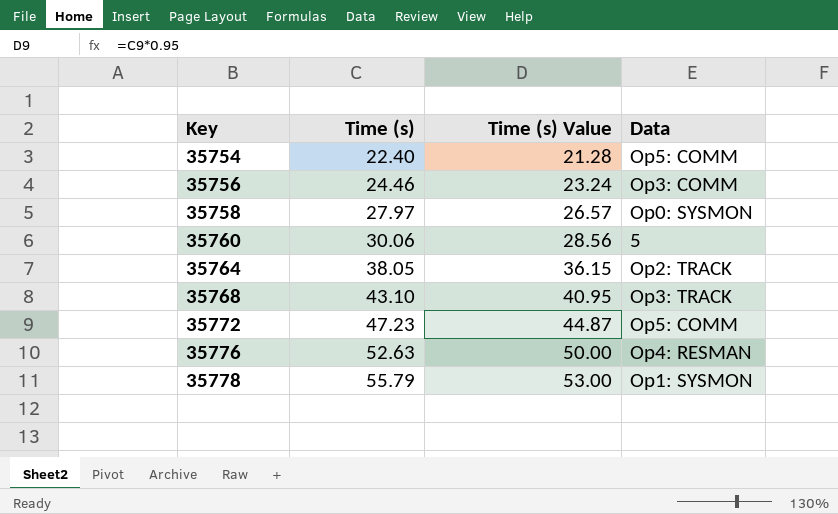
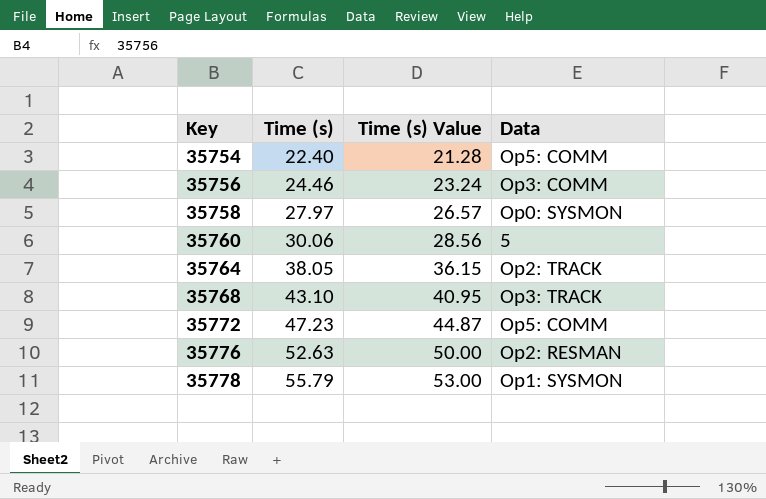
35776 | Data: Op4: RESMAN -> Op2: RESMAN

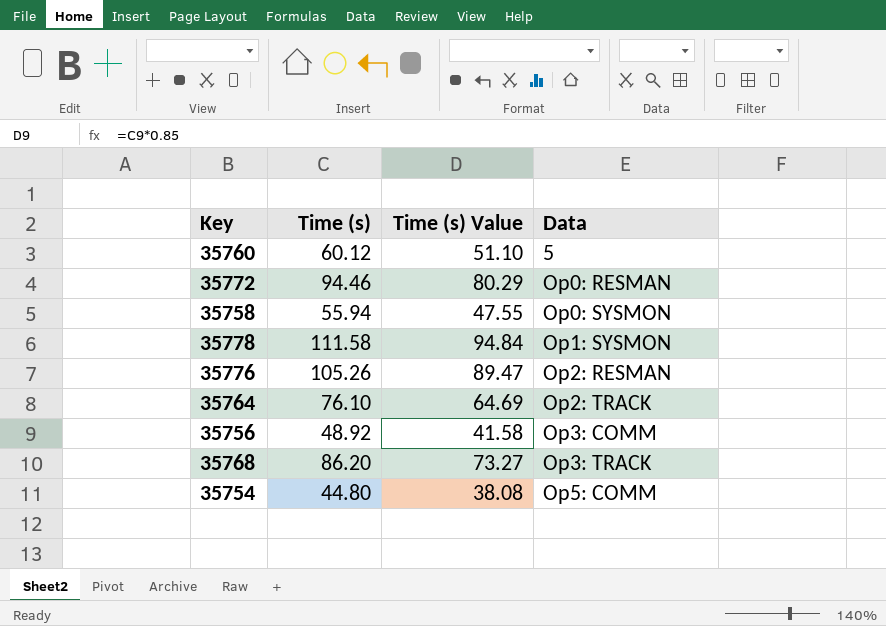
row order: Key ascending -> Data ascending
column Time (s) Value | formula: [Time (s)] * 0.95 -> [Time (s)] * 0.85
35760 | Time (s): 30.06 -> 60.12
35772 | Time (s): 47.23 -> 94.46
35772 | Data: Op5: COMM -> Op0: RESMAN
35758 | Time (s): 27.97 -> 55.94
35778 | Time (s): 55.79 -> 111.58
35776 | Time (s): 52.63 -> 105.26
35764 | Time (s): 38.05 -> 76.10
35756 | Time (s): 24.46 -> 48.92
35768 | Time (s): 43.10 -> 86.20
35754 | Time (s): 22.40 -> 44.80

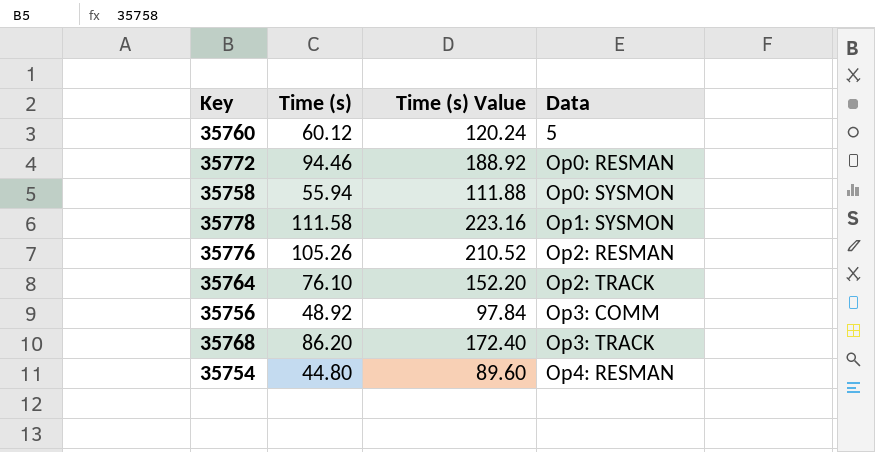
column Time (s) Value | formula: [Time (s)] * 0.85 -> [Time (s)] * 2
35754 | Data: Op5: COMM -> Op4: RESMAN

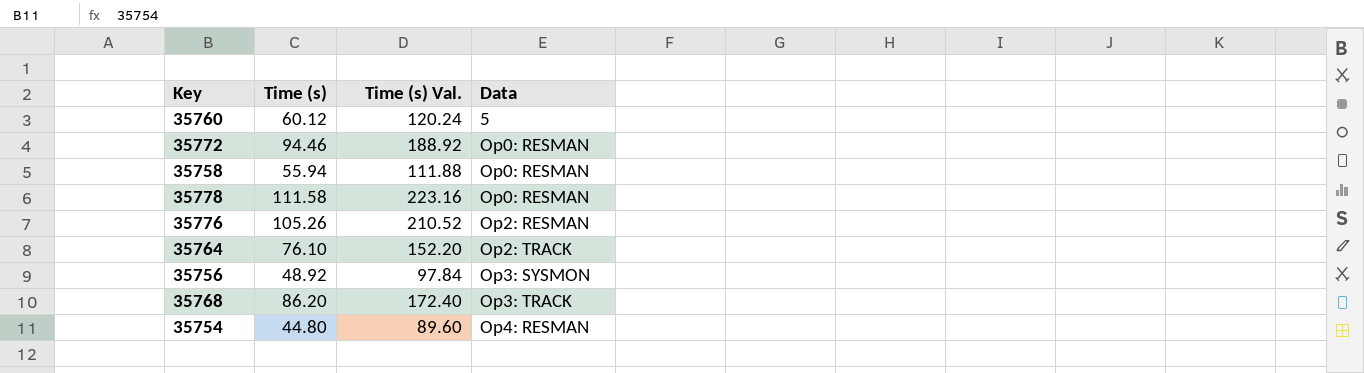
column name: Time (s) Value -> Time (s) Val.
35758 | Data: Op0: SYSMON -> Op0: RESMAN
35778 | Data: Op1: SYSMON -> Op0: RESMAN
35756 | Data: Op3: COMM -> Op3: SYSMON

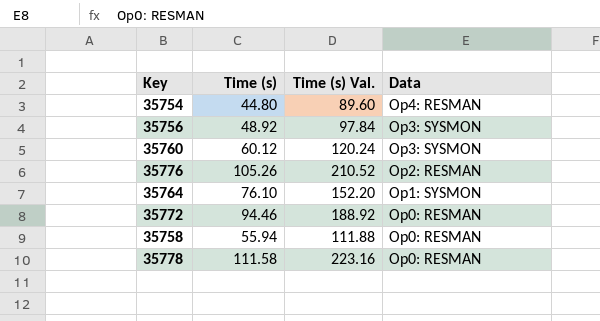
row order: Data ascending -> Data descending
row 35768: 86.20 | 172.40 | Op3: TRACK -> none
35760 | Data: 5 -> Op3: SYSMON
35764 | Data: Op2: TRACK -> Op1: SYSMON

